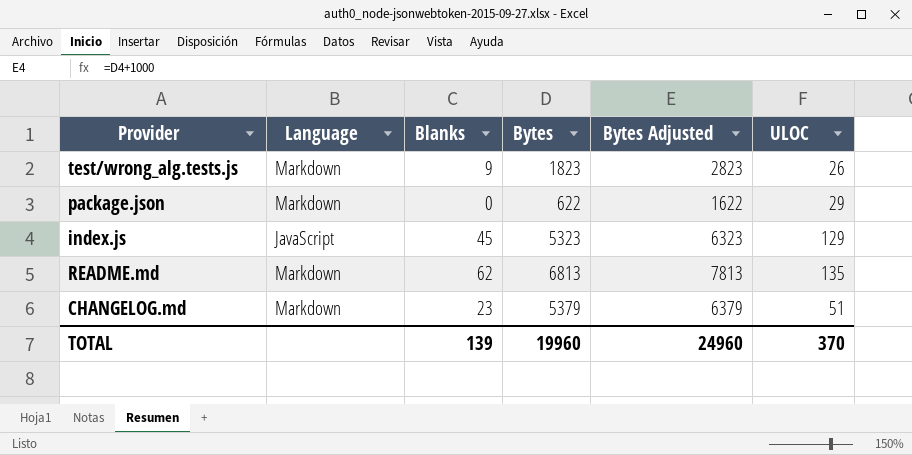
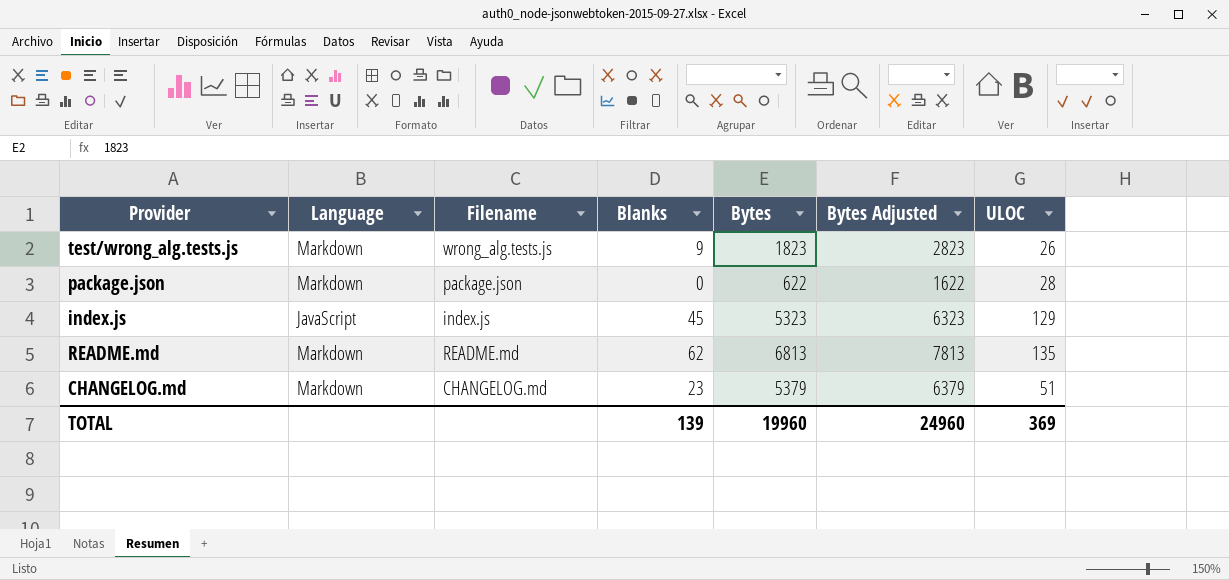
column Filename | position: none -> 3
package.json | ULOC: 29 -> 28
TOTAL | ULOC: 370 -> 369

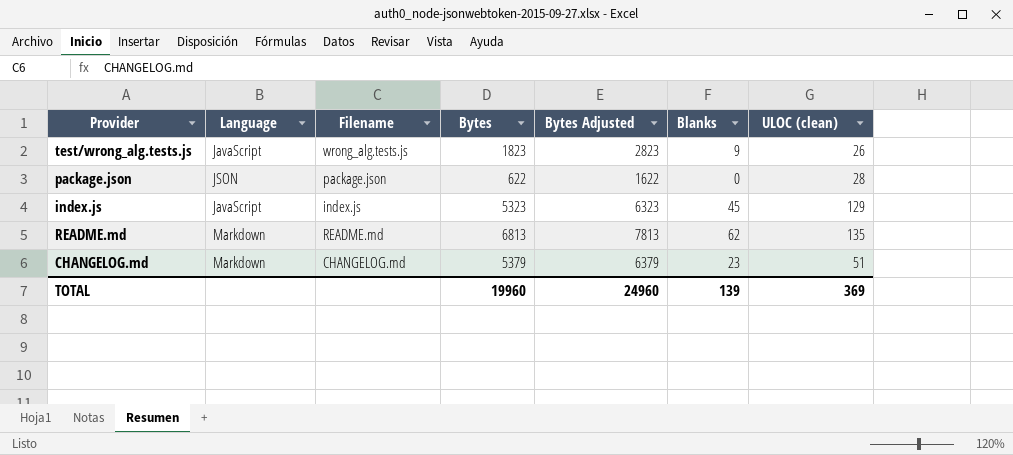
column Blanks | position: 4 -> 6
column name: ULOC -> ULOC (clean)
test/wrong_alg.tests.js | Language: Markdown -> JavaScript
package.json | Language: Markdown -> JSON

